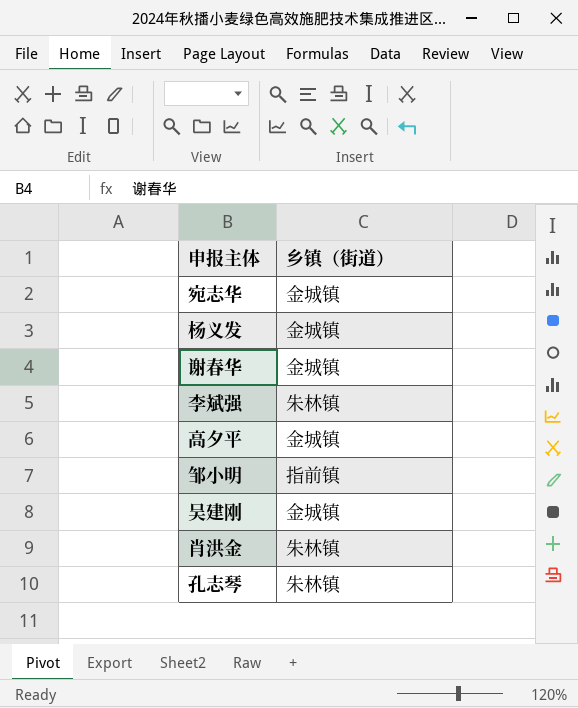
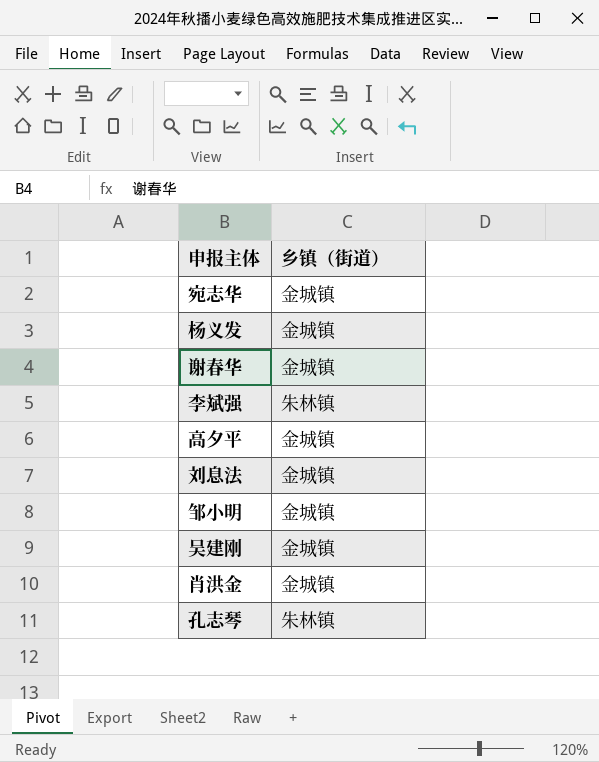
row 刘息法: none -> 金城镇
邹小明 | 乡镇（街道）: 指前镇 -> 金城镇
肖洪金 | 乡镇（街道）: 朱林镇 -> 金城镇

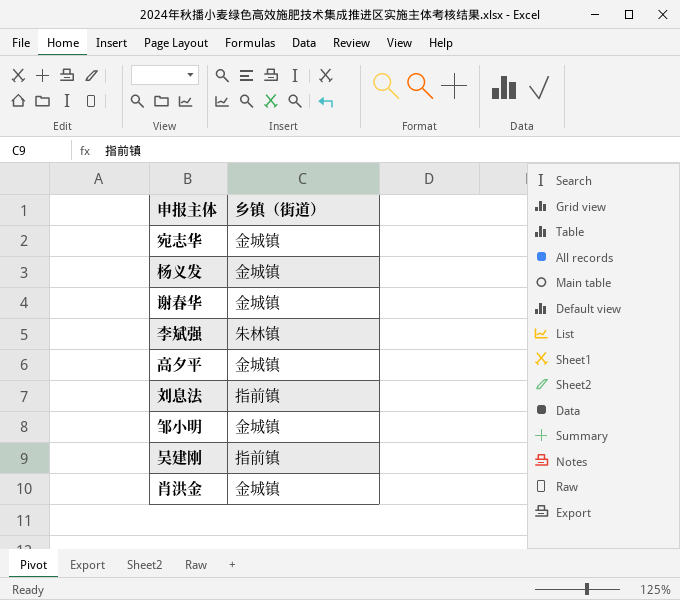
row 孔志琴: 朱林镇 -> none
刘息法 | 乡镇（街道）: 金城镇 -> 指前镇
吴建刚 | 乡镇（街道）: 金城镇 -> 指前镇

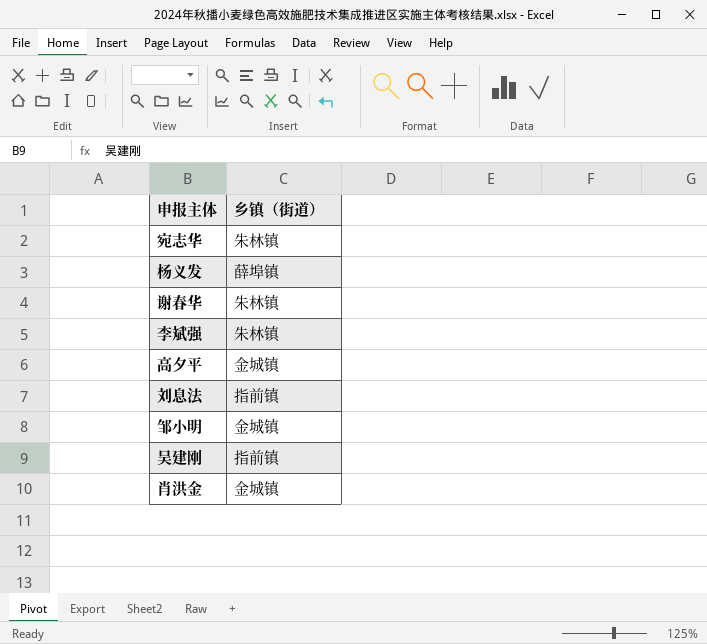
宛志华 | 乡镇（街道）: 金城镇 -> 朱林镇
杨义发 | 乡镇（街道）: 金城镇 -> 薛埠镇
谢春华 | 乡镇（街道）: 金城镇 -> 朱林镇

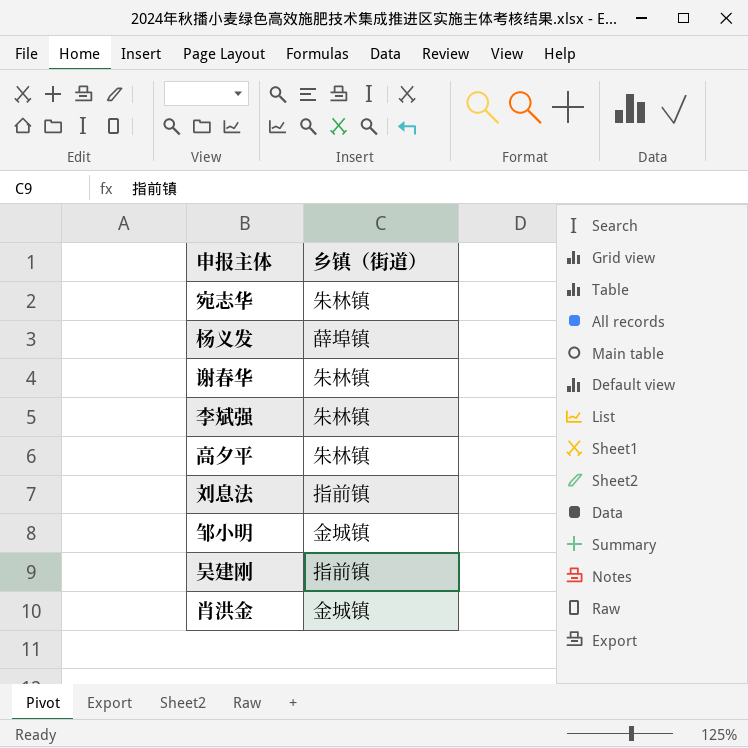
高夕平 | 乡镇（街道）: 金城镇 -> 朱林镇

